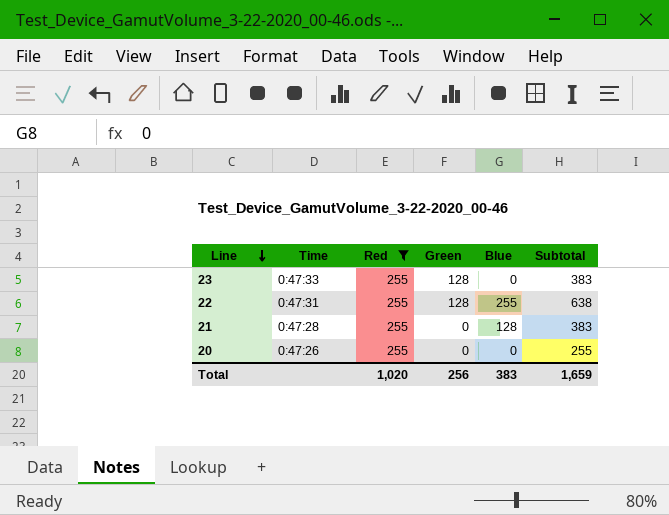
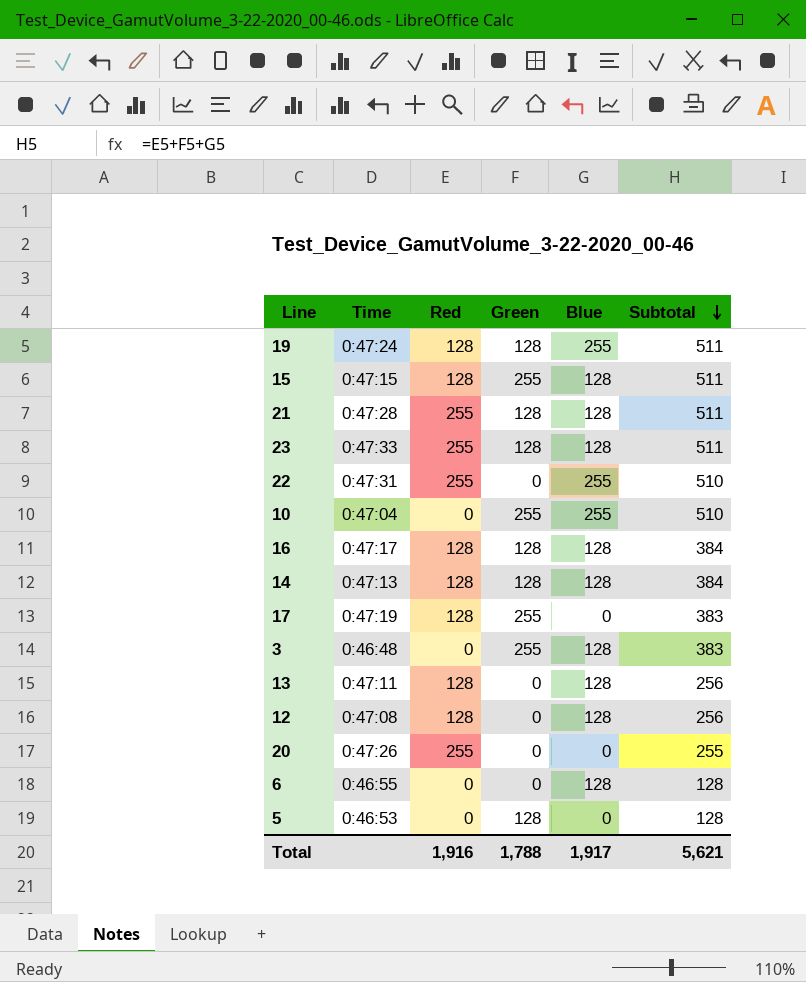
filter: Red = 255 -> none
row order: Line descending -> Subtotal descending
21 | Green: 0 -> 128
21 | Subtotal: 383 -> 511
23 | Blue: 0 -> 128
23 | Subtotal: 383 -> 511
22 | Green: 128 -> 0
22 | Subtotal: 638 -> 510
Total | Red: 1,020 -> 1,916
Total | Green: 256 -> 1,788
Total | Blue: 383 -> 1,917
Total | Subtotal: 1,659 -> 5,621

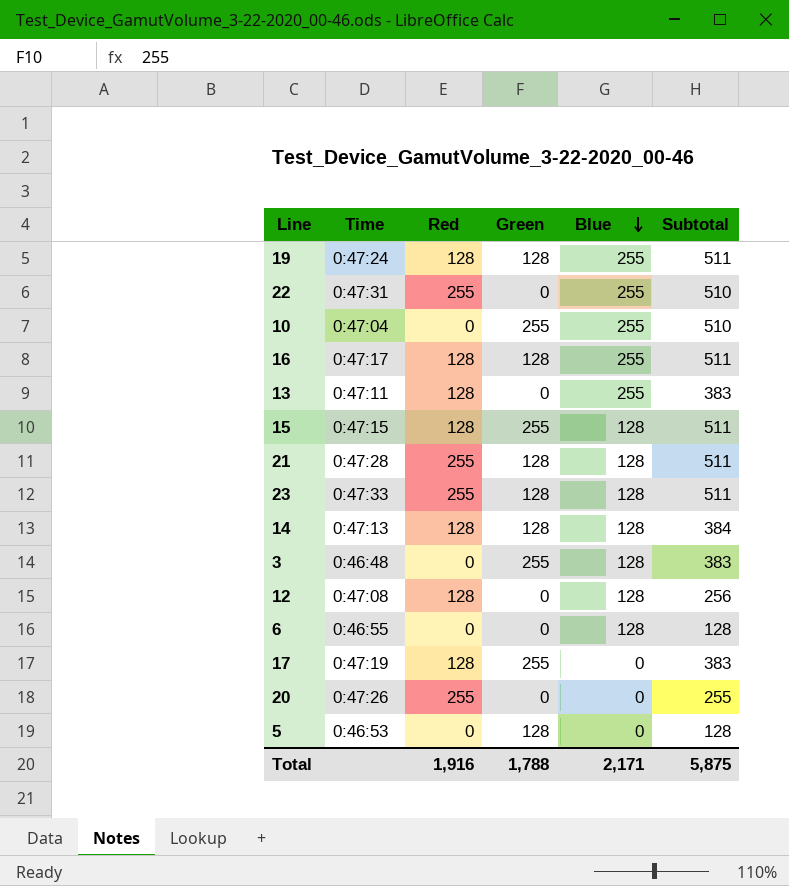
row order: Subtotal descending -> Blue descending
16 | Blue: 128 -> 255
16 | Subtotal: 384 -> 511
13 | Blue: 128 -> 255
13 | Subtotal: 256 -> 383
Total | Blue: 1,917 -> 2,171
Total | Subtotal: 5,621 -> 5,875

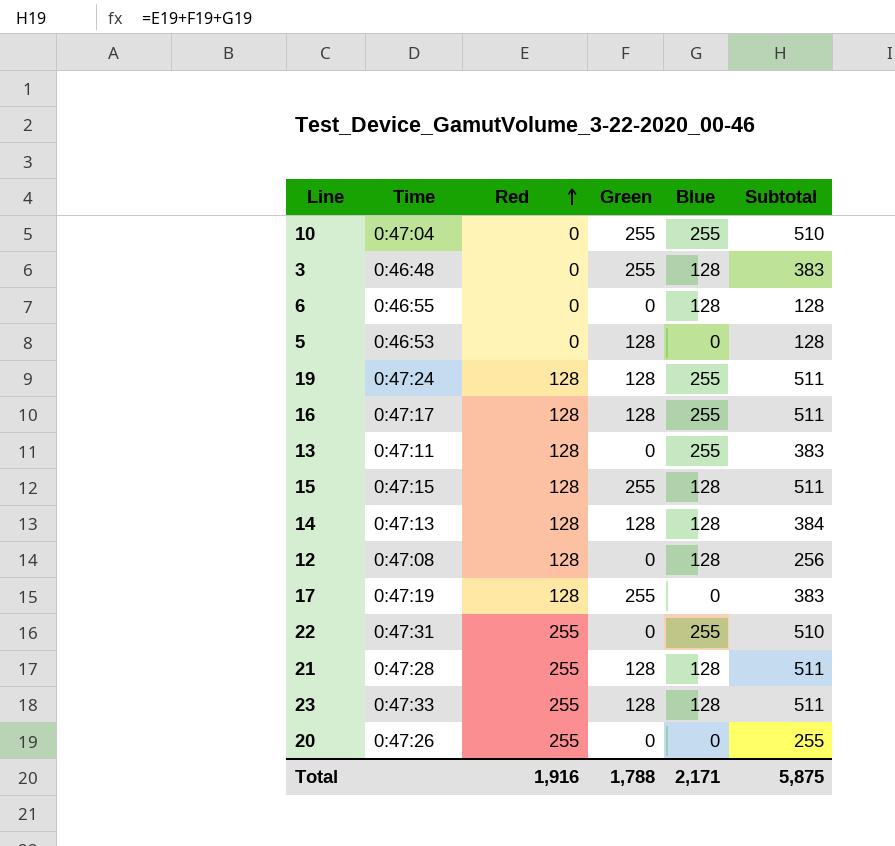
row order: Blue descending -> Red ascending

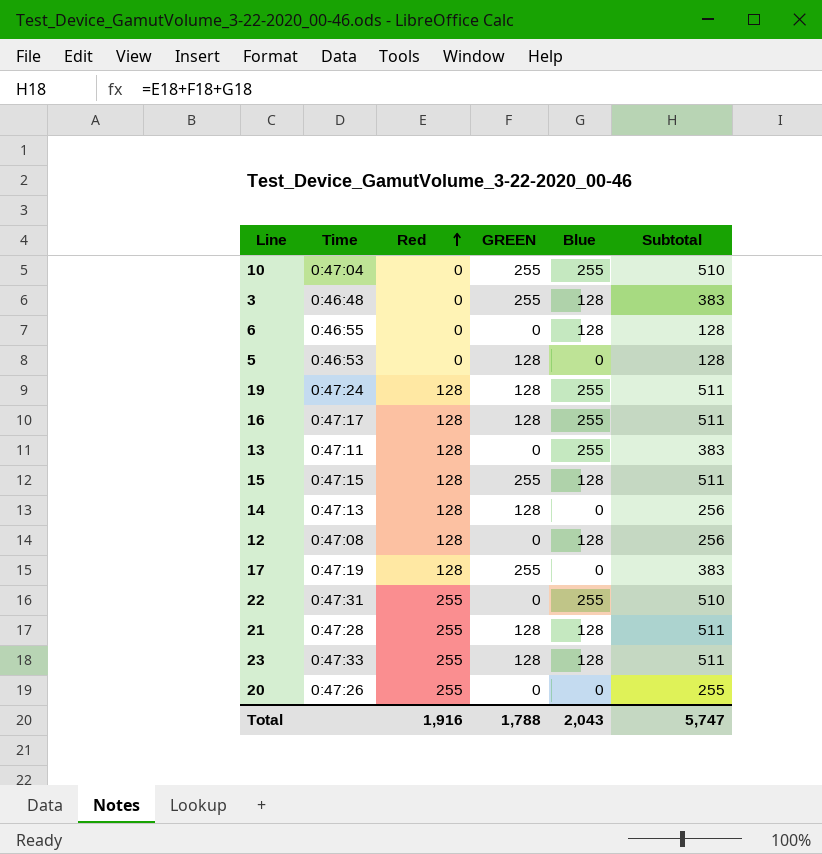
column name: Green -> GREEN
14 | Blue: 128 -> 0
14 | Subtotal: 384 -> 256
Total | Blue: 2,171 -> 2,043
Total | Subtotal: 5,875 -> 5,747

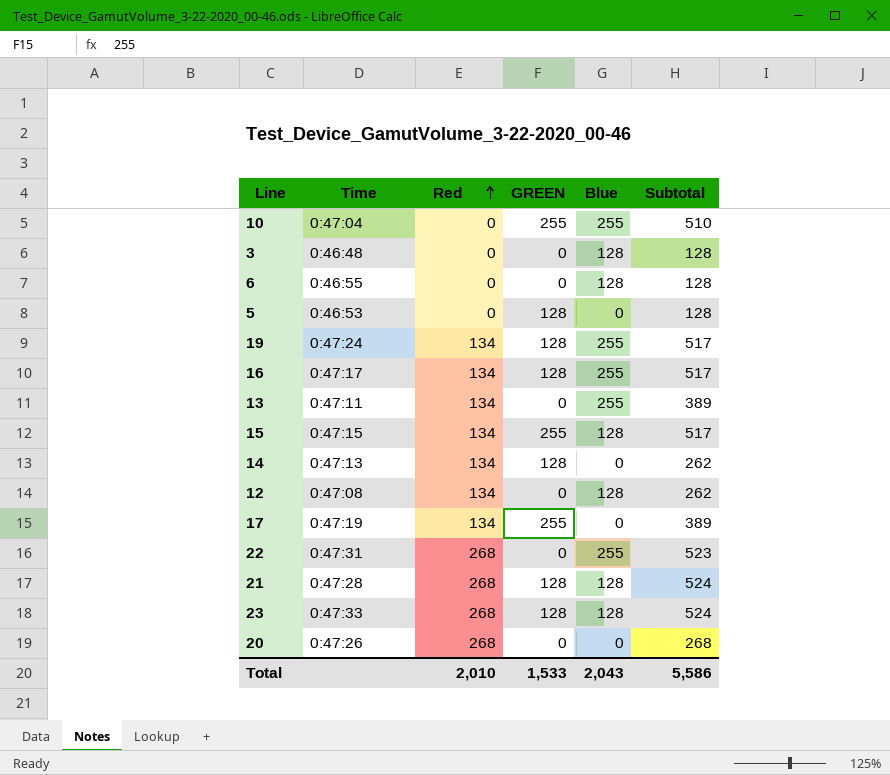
3 | GREEN: 255 -> 0
3 | Subtotal: 383 -> 128
19 | Red: 128 -> 134
19 | Subtotal: 511 -> 517
16 | Red: 128 -> 134
16 | Subtotal: 511 -> 517
13 | Red: 128 -> 134
13 | Subtotal: 383 -> 389
15 | Red: 128 -> 134
15 | Subtotal: 511 -> 517
14 | Red: 128 -> 134
14 | Subtotal: 256 -> 262
12 | Red: 128 -> 134
12 | Subtotal: 256 -> 262
17 | Red: 128 -> 134
17 | Subtotal: 383 -> 389
22 | Red: 255 -> 268
22 | Subtotal: 510 -> 523
21 | Red: 255 -> 268
21 | Subtotal: 511 -> 524
23 | Red: 255 -> 268
23 | Subtotal: 511 -> 524
20 | Red: 255 -> 268
20 | Subtotal: 255 -> 268
Total | Red: 1,916 -> 2,010
Total | GREEN: 1,788 -> 1,533
Total | Subtotal: 5,747 -> 5,586

